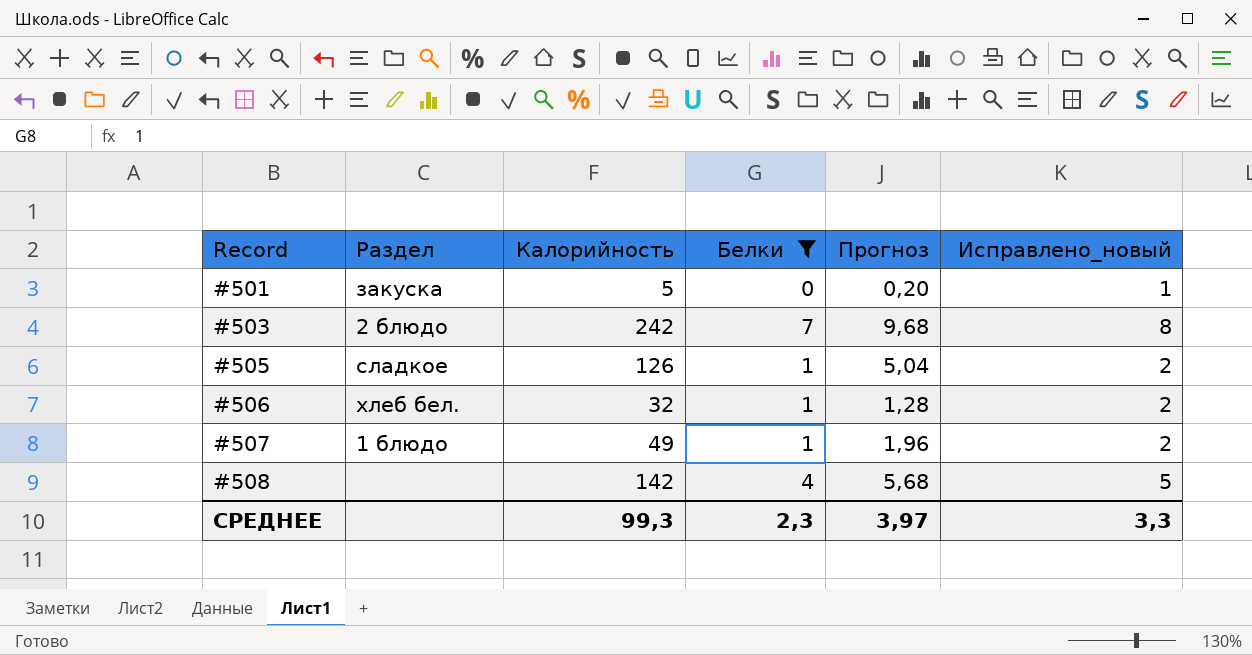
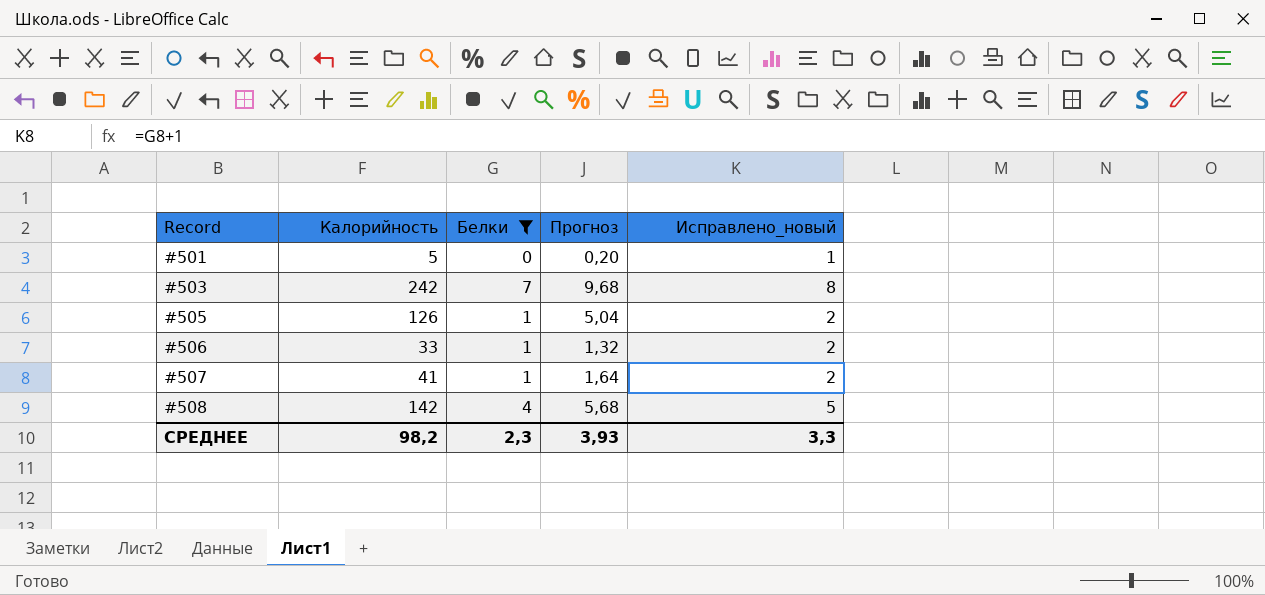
column Раздел | position: 2 -> none
#506 | Калорийность: 32 -> 33
#506 | Прогноз: 1,28 -> 1,32
#507 | Калорийность: 49 -> 41
#507 | Прогноз: 1,96 -> 1,64
СРЕДНЕЕ | Калорийность: 99,3 -> 98,2
СРЕДНЕЕ | Прогноз: 3,97 -> 3,93

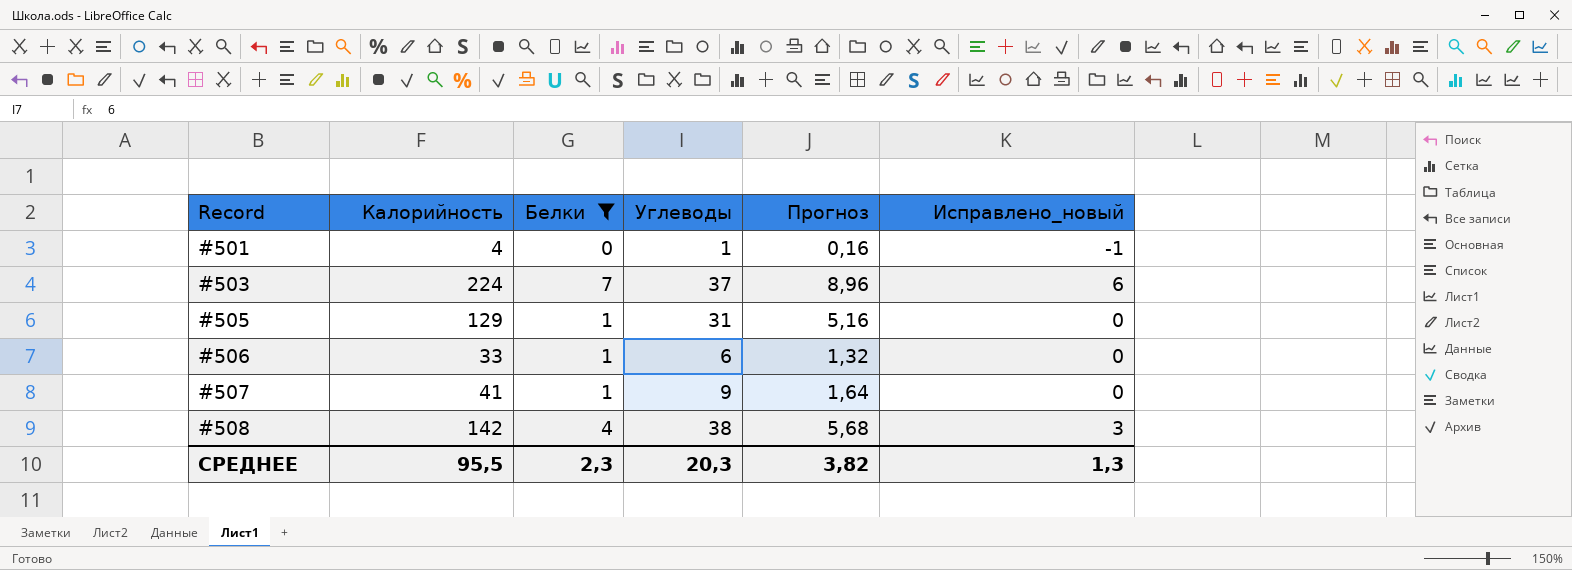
column Углеводы | position: none -> 4
column Исправлено_новый | formula: [Белки] + 1 -> [Белки] - 1
#501 | Калорийность: 5 -> 4
#501 | Прогноз: 0,20 -> 0,16
#503 | Калорийность: 242 -> 224
#503 | Прогноз: 9,68 -> 8,96
#505 | Калорийность: 126 -> 129
#505 | Прогноз: 5,04 -> 5,16
СРЕДНЕЕ | Калорийность: 98,2 -> 95,5
СРЕДНЕЕ | Прогноз: 3,93 -> 3,82
СРЕДНЕЕ | Исправлено_новый: 3,3 -> 1,3

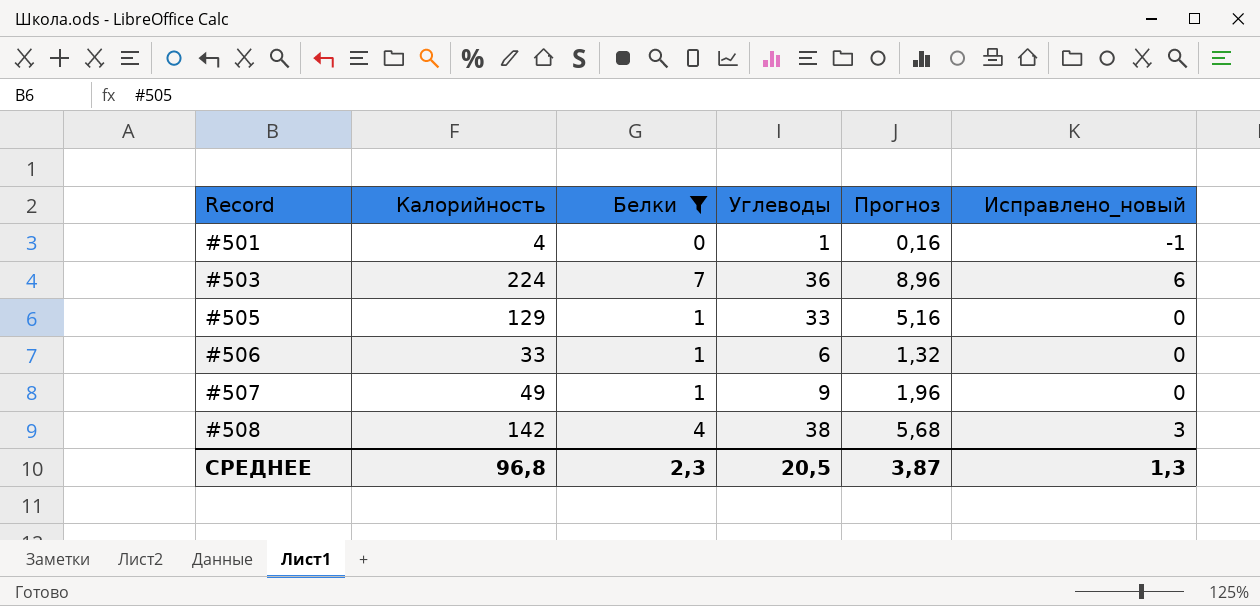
#503 | Углеводы: 37 -> 36
#505 | Углеводы: 31 -> 33
#507 | Калорийность: 41 -> 49
#507 | Прогноз: 1,64 -> 1,96
СРЕДНЕЕ | Калорийность: 95,5 -> 96,8
СРЕДНЕЕ | Углеводы: 20,3 -> 20,5
СРЕДНЕЕ | Прогноз: 3,82 -> 3,87

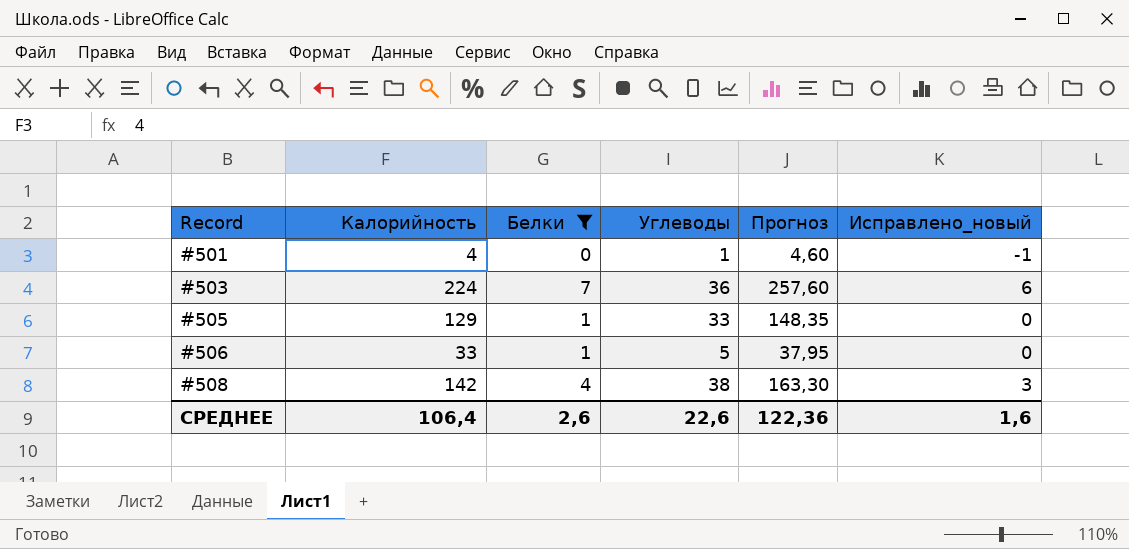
column Прогноз | formula: [Калорийность] * 0,04 -> [Калорийность] * 1,15
row #507: 49 | 1 | 9 | 1,96 | 0 -> none
#506 | Углеводы: 6 -> 5
СРЕДНЕЕ | Калорийность: 96,8 -> 106,4
СРЕДНЕЕ | Белки: 2,3 -> 2,6
СРЕДНЕЕ | Углеводы: 20,5 -> 22,6
СРЕДНЕЕ | Прогноз: 3,87 -> 122,36
СРЕДНЕЕ | Исправлено_новый: 1,3 -> 1,6

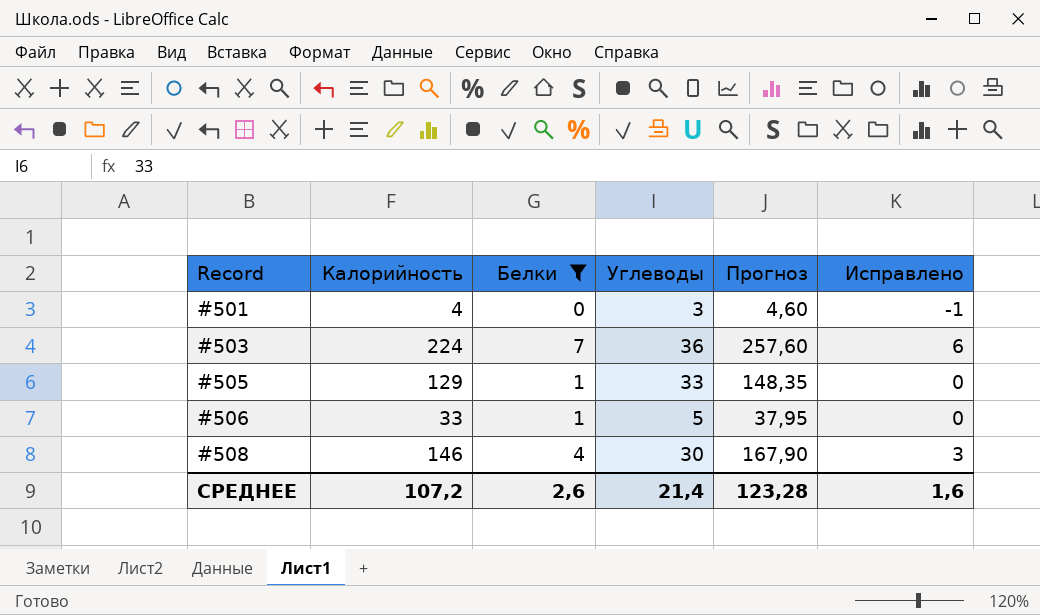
column name: Исправлено_новый -> Исправлено
#501 | Углеводы: 1 -> 3
#508 | Калорийность: 142 -> 146
#508 | Углеводы: 38 -> 30
#508 | Прогноз: 163,30 -> 167,90
СРЕДНЕЕ | Калорийность: 106,4 -> 107,2
СРЕДНЕЕ | Углеводы: 22,6 -> 21,4
СРЕДНЕЕ | Прогноз: 122,36 -> 123,28

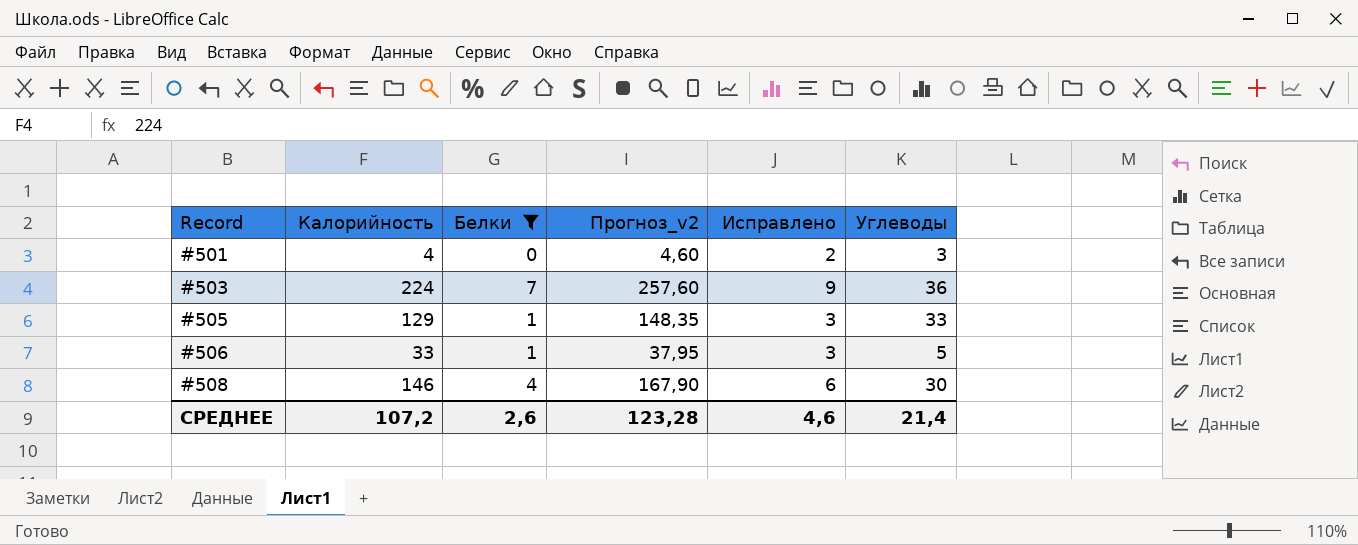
column name: Прогноз -> Прогноз_v2
column Исправлено | formula: [Белки] - 1 -> [Белки] + 2
column Углеводы | position: 4 -> 6
СРЕДНЕЕ | Исправлено: 1,6 -> 4,6

